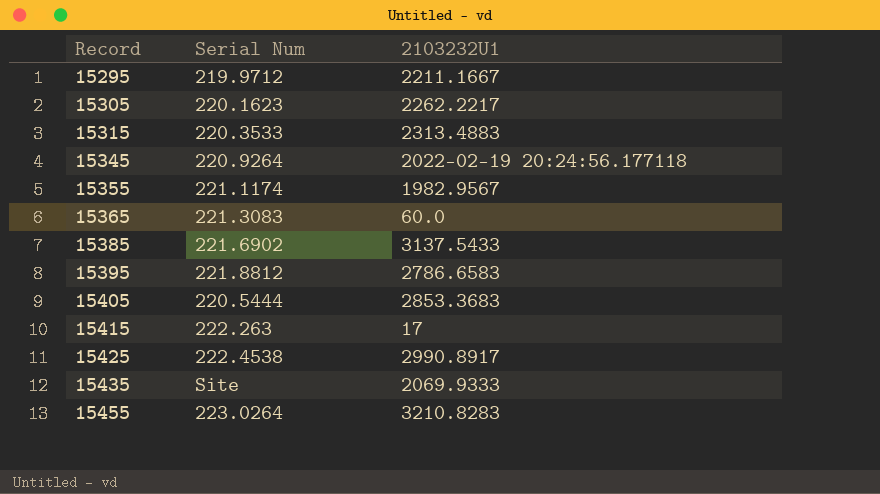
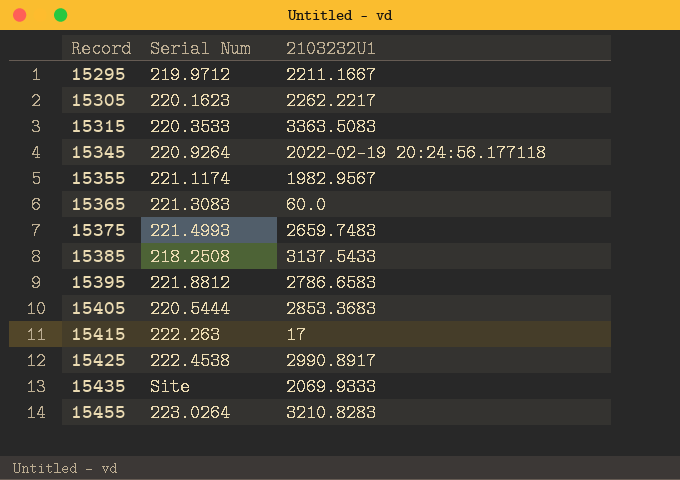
15315 | 2103232U1: 2313.4883 -> 3363.5083
row 15375: none -> 221.4993 | 2659.7483
15385 | Serial Num: 221.6902 -> 218.2508

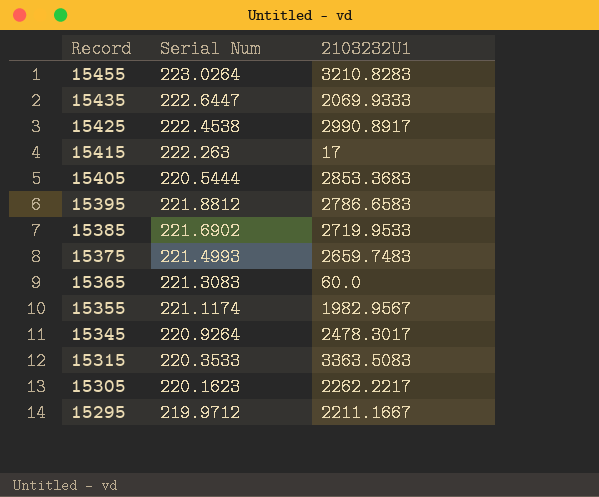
row order: Record ascending -> Record descending
15435 | Serial Num: Site -> 222.6447
15385 | Serial Num: 218.2508 -> 221.6902
15385 | 2103232U1: 3137.5433 -> 2719.9533
15345 | 2103232U1: 2022-02-19 20:24:56.177118 -> 2478.3017

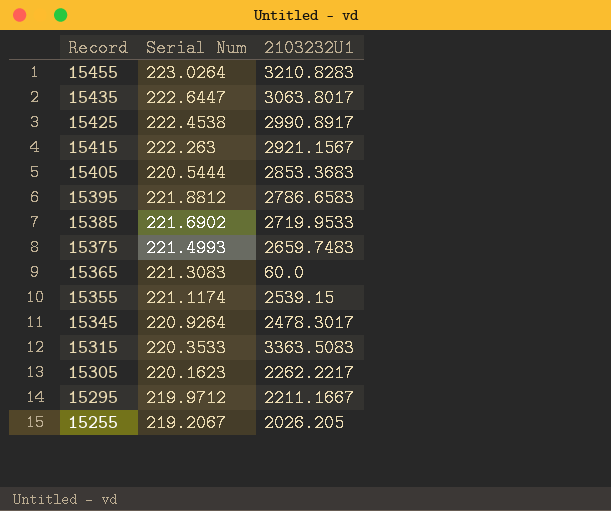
15435 | 2103232U1: 2069.9333 -> 3063.8017
15415 | 2103232U1: 17 -> 2921.1567
15355 | 2103232U1: 1982.9567 -> 2539.15
row 15255: none -> 219.2067 | 2026.205

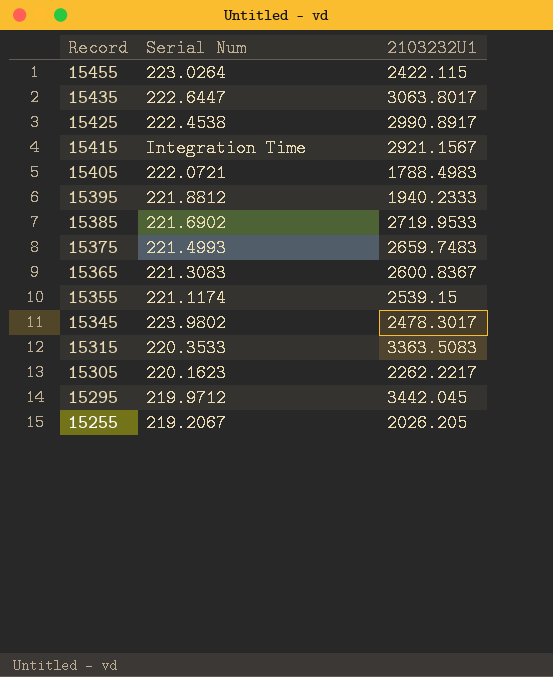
15455 | 2103232U1: 3210.8283 -> 2422.115
15415 | Serial Num: 222.263 -> Integration Time
15405 | Serial Num: 220.5444 -> 222.0721
15405 | 2103232U1: 2853.3683 -> 1788.4983
15395 | 2103232U1: 2786.6583 -> 1940.2333
15365 | 2103232U1: 60.0 -> 2600.8367
15345 | Serial Num: 220.9264 -> 223.9802
15295 | 2103232U1: 2211.1667 -> 3442.045

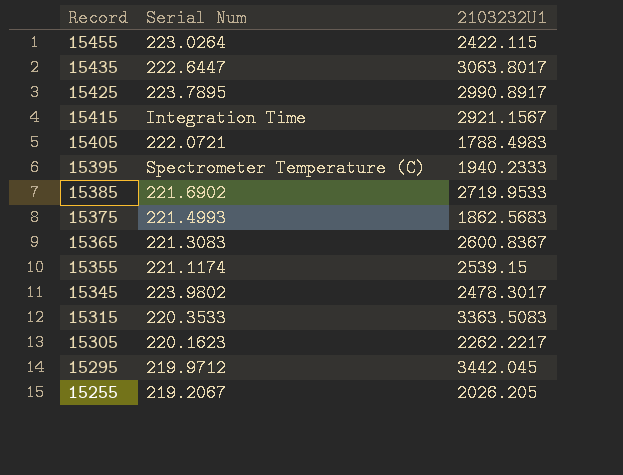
15425 | Serial Num: 222.4538 -> 223.7895
15395 | Serial Num: 221.8812 -> Spectrometer Temperature (C)
15375 | 2103232U1: 2659.7483 -> 1862.5683

